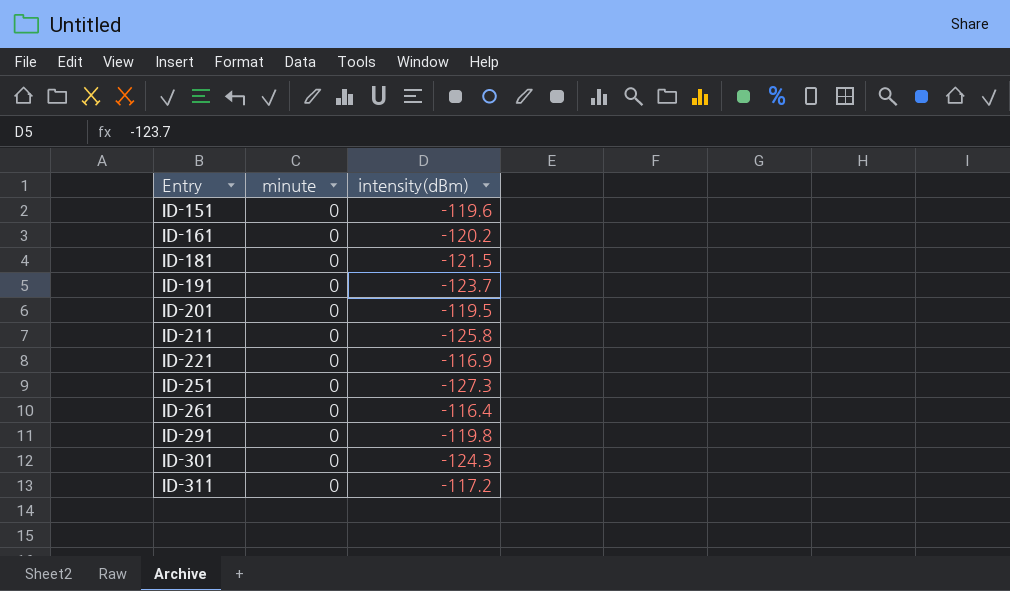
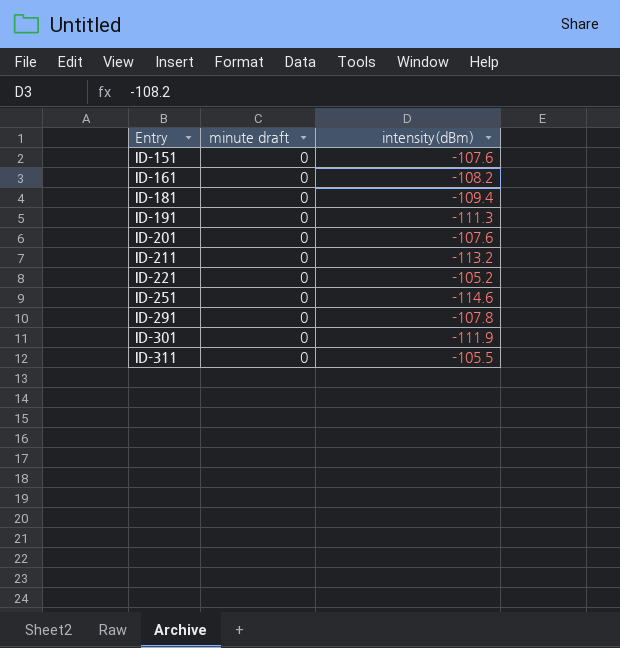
column name: minute -> minute draft
row ID-261: 0 | -116.4 -> none
ID-151 | intensity(dBm): -119.6 -> -107.6
ID-161 | intensity(dBm): -120.2 -> -108.2
ID-181 | intensity(dBm): -121.5 -> -109.4
ID-191 | intensity(dBm): -123.7 -> -111.3
ID-201 | intensity(dBm): -119.5 -> -107.6
ID-211 | intensity(dBm): -125.8 -> -113.2
ID-221 | intensity(dBm): -116.9 -> -105.2
ID-251 | intensity(dBm): -127.3 -> -114.6
ID-291 | intensity(dBm): -119.8 -> -107.8
ID-301 | intensity(dBm): -124.3 -> -111.9
ID-311 | intensity(dBm): -117.2 -> -105.5

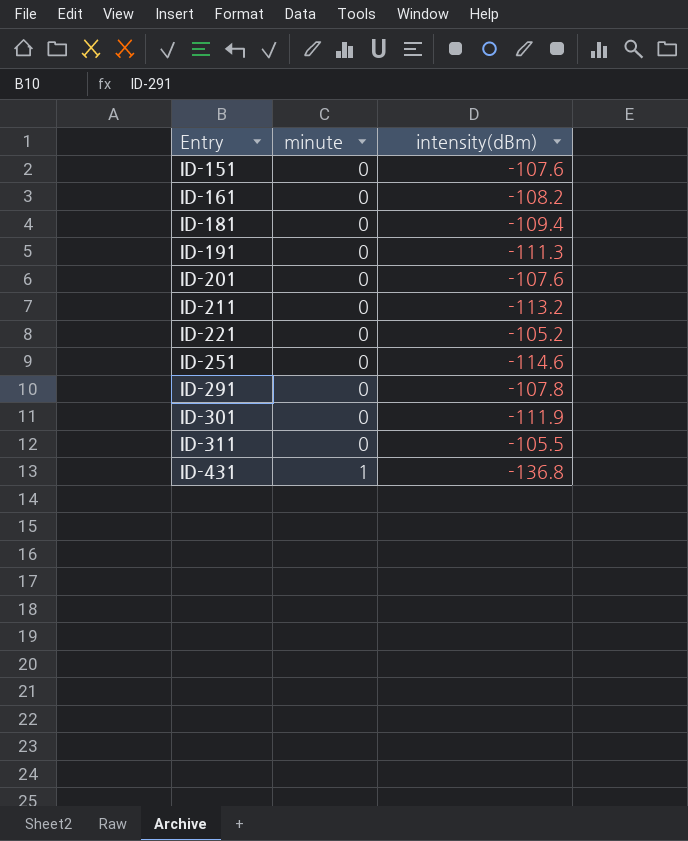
column name: minute draft -> minute
row ID-431: none -> 1 | -136.8

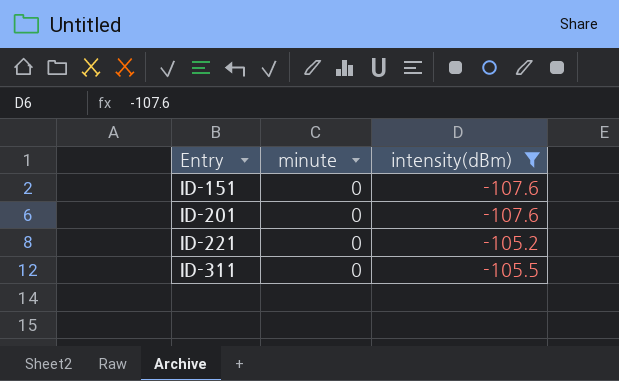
filter: none -> intensity(dBm) >= -107.6

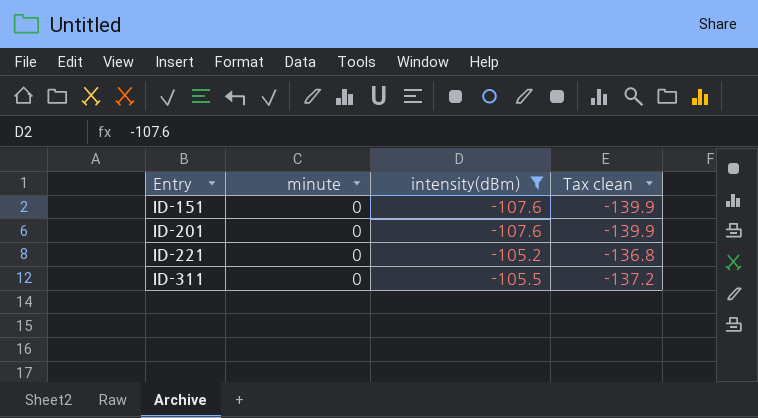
column Tax clean | formula: none -> [intensity(dBm)] * 1.3

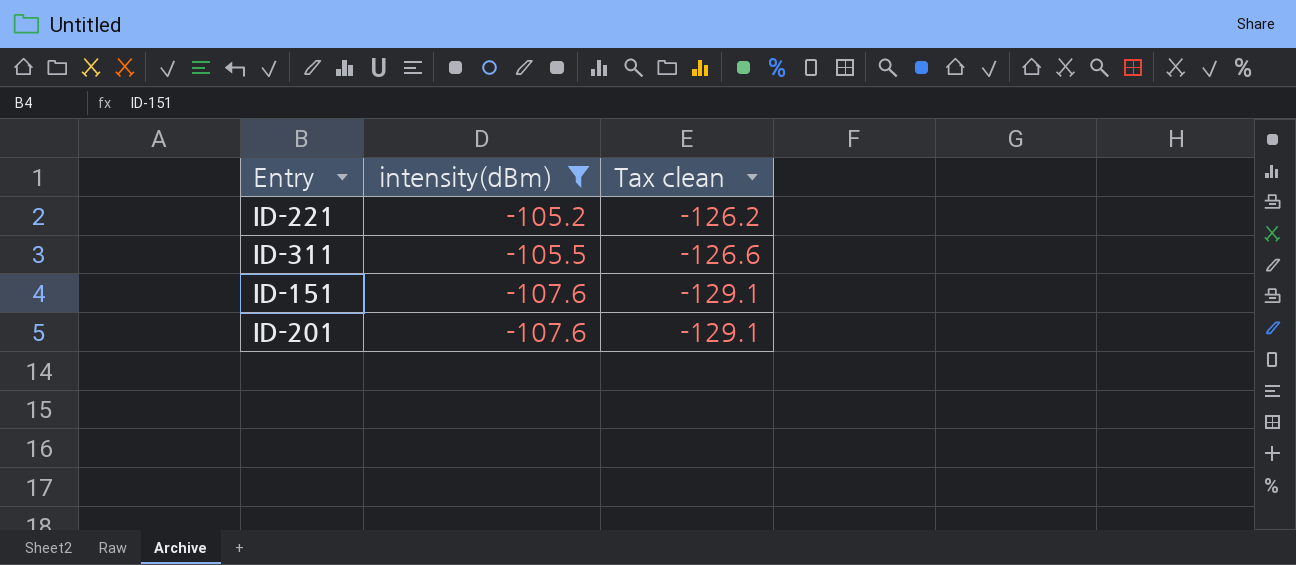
row order: Entry ascending -> intensity(dBm) descending
column minute | position: 2 -> none
column Tax clean | formula: [intensity(dBm)] * 1.3 -> [intensity(dBm)] * 1.2

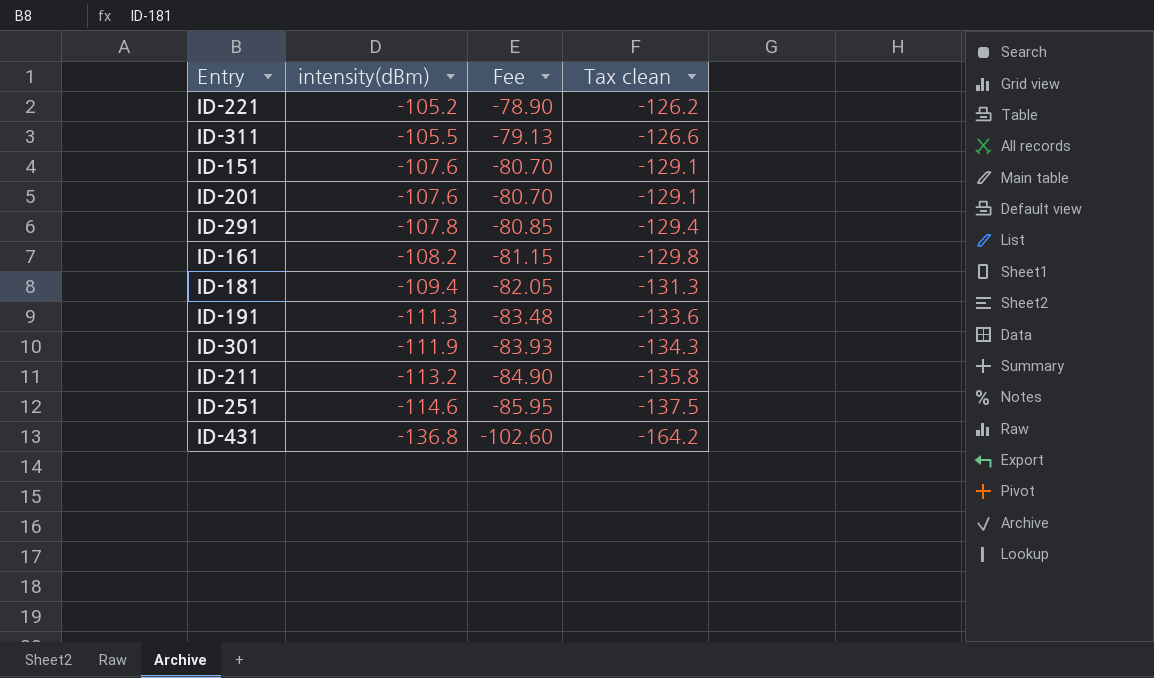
filter: intensity(dBm) >= -107.6 -> none
column Fee | formula: none -> [intensity(dBm)] * 0.75

